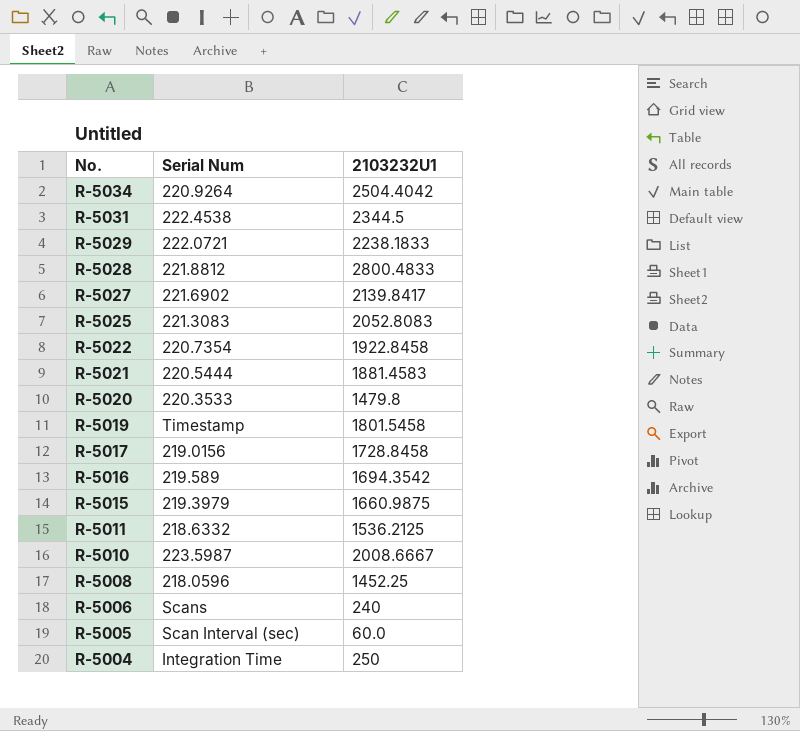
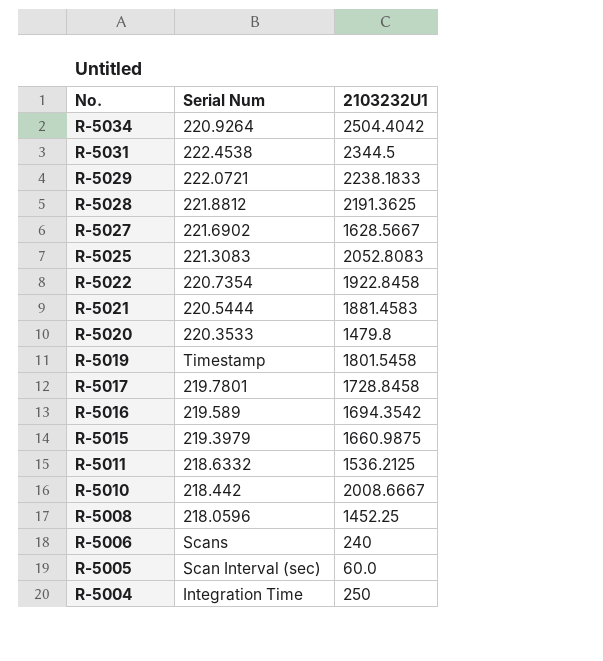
R-5028 | 2103232U1: 2800.4833 -> 2191.3625
R-5027 | 2103232U1: 2139.8417 -> 1628.5667
R-5017 | Serial Num: 219.0156 -> 219.7801
R-5010 | Serial Num: 223.5987 -> 218.442

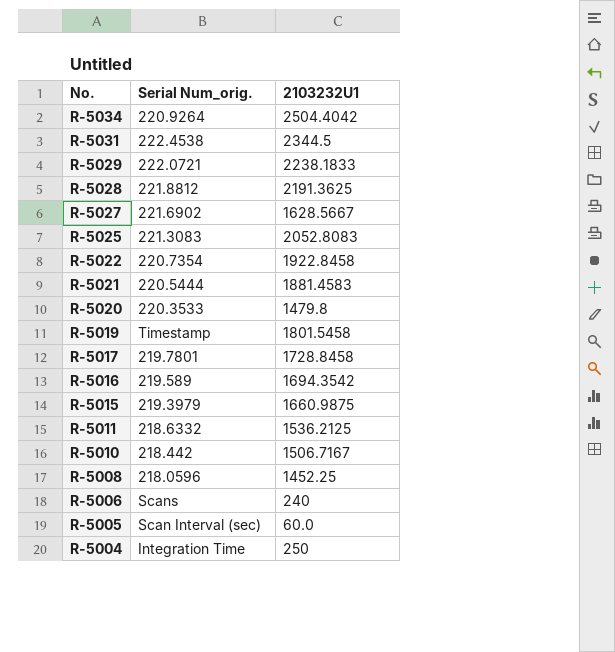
column name: Serial Num -> Serial Num_orig.
R-5010 | 2103232U1: 2008.6667 -> 1506.7167

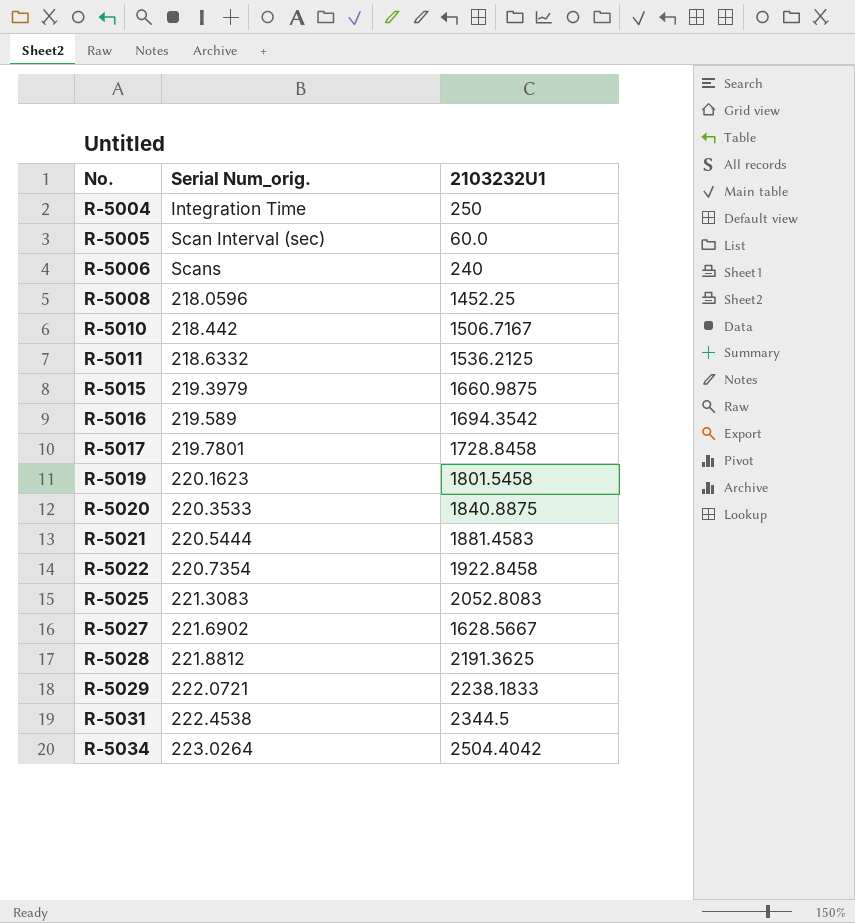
row order: No. descending -> No. ascending
R-5019 | Serial Num_orig.: Timestamp -> 220.1623
R-5020 | 2103232U1: 1479.8 -> 1840.8875
R-5034 | Serial Num_orig.: 220.9264 -> 223.0264

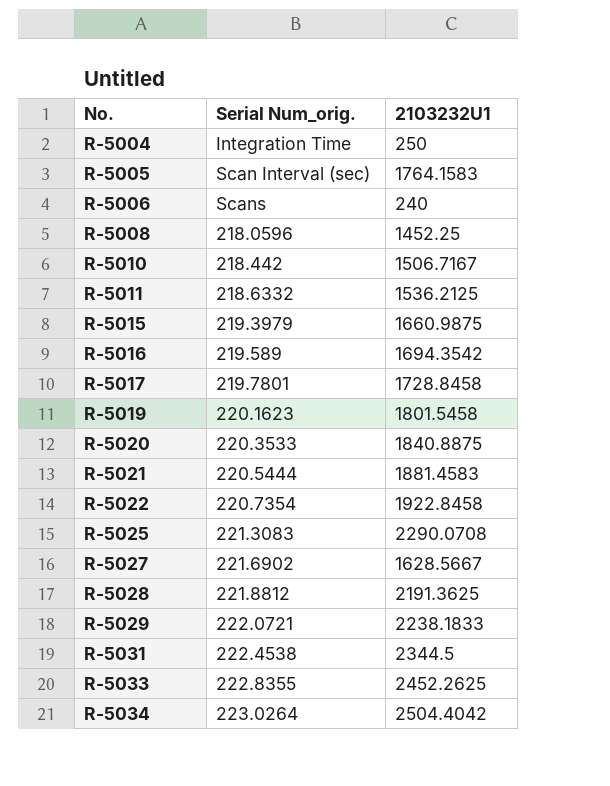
R-5005 | 2103232U1: 60.0 -> 1764.1583
R-5025 | 2103232U1: 2052.8083 -> 2290.0708
row R-5033: none -> 222.8355 | 2452.2625

